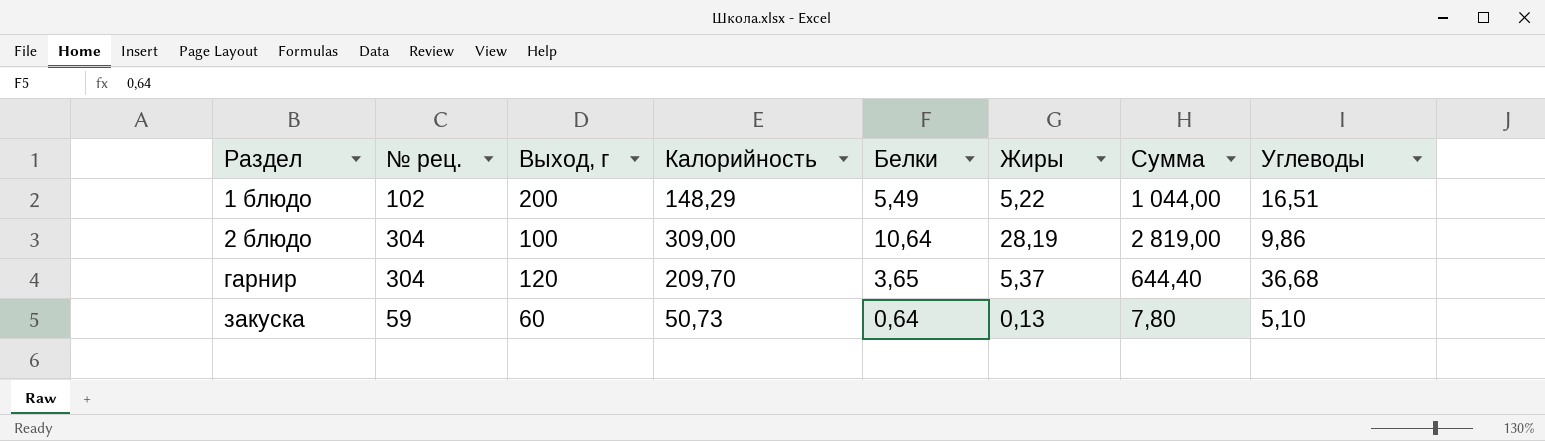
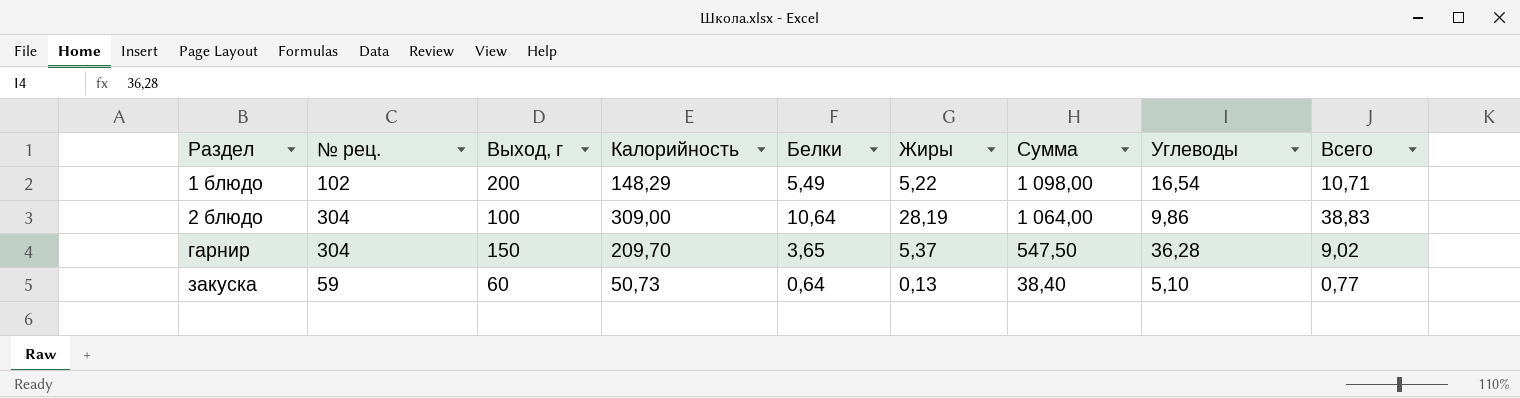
column Сумма | formula: [Выход, г] * [Жиры] -> [Выход, г] * [Белки]
column Всего | formula: none -> [Белки] + [Жиры]
1 блюдо | Углеводы: 16,51 -> 16,54
гарнир | Выход, г: 120 -> 150
гарнир | Углеводы: 36,68 -> 36,28

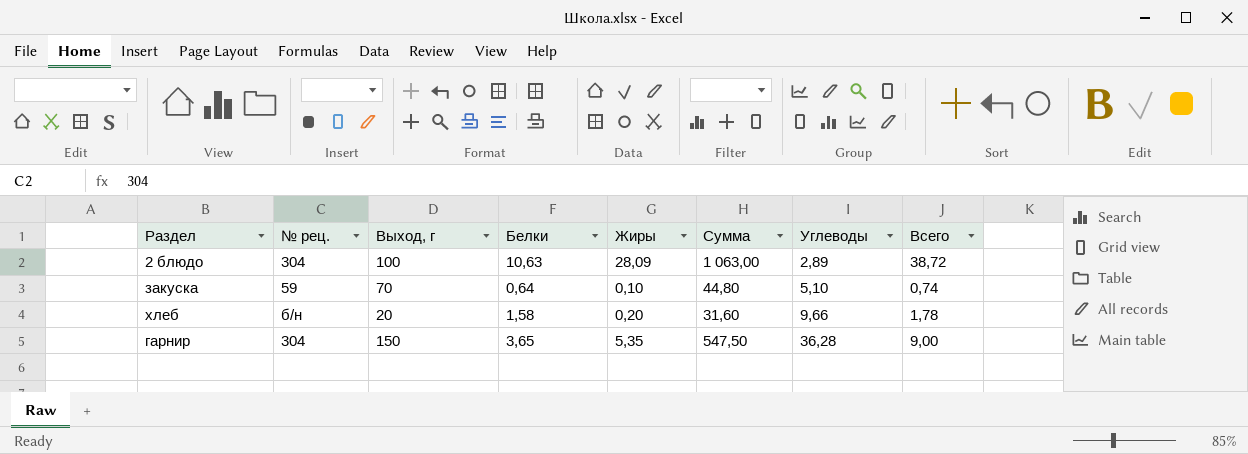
row order: Раздел ascending -> Углеводы ascending
column Калорийность | position: 4 -> none
row 1 блюдо: 102 | 200 | 148,29 | 5,49 | 5,22 | 1 098,00 | 16,54 | 10,71 -> none
2 блюдо | Белки: 10,64 -> 10,63
2 блюдо | Жиры: 28,19 -> 28,09
2 блюдо | Сумма: 1 064,00 -> 1 063,00
2 блюдо | Углеводы: 9,86 -> 2,89
2 блюдо | Всего: 38,83 -> 38,72
закуска | Выход, г: 60 -> 70
закуска | Жиры: 0,13 -> 0,10
закуска | Сумма: 38,40 -> 44,80
закуска | Всего: 0,77 -> 0,74
row хлеб: none -> б/н | 20 | 1,58 | 0,20 | 31,60 | 9,66 | 1,78
гарнир | Жиры: 5,37 -> 5,35
гарнир | Всего: 9,02 -> 9,00

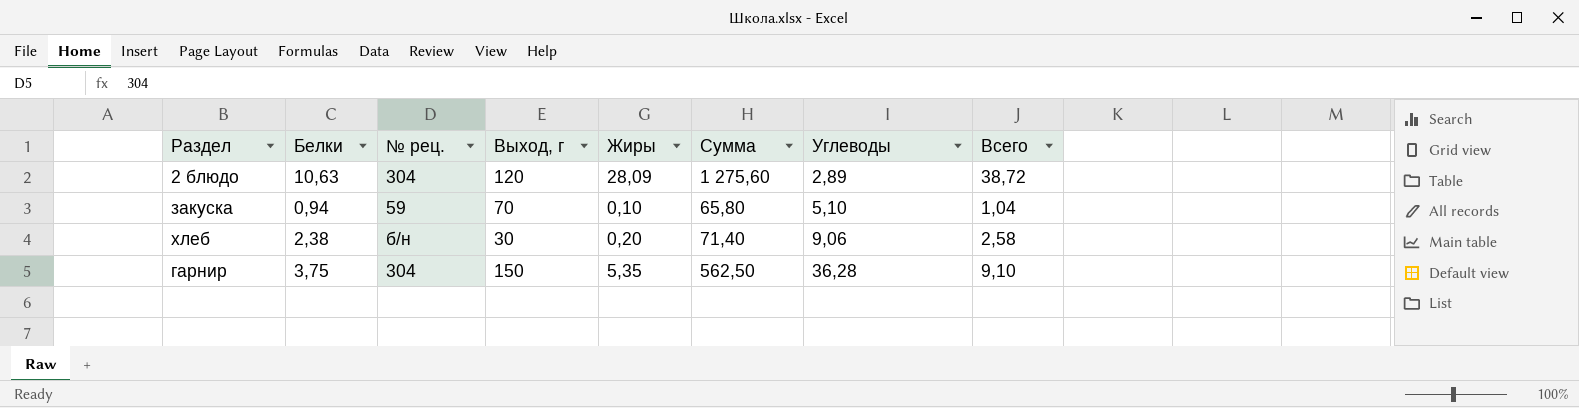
column Белки | position: 4 -> 2
2 блюдо | Выход, г: 100 -> 120
2 блюдо | Сумма: 1 063,00 -> 1 275,60
закуска | Белки: 0,64 -> 0,94
закуска | Сумма: 44,80 -> 65,80
закуска | Всего: 0,74 -> 1,04
хлеб | Белки: 1,58 -> 2,38
хлеб | Выход, г: 20 -> 30
хлеб | Сумма: 31,60 -> 71,40
хлеб | Углеводы: 9,66 -> 9,06
хлеб | Всего: 1,78 -> 2,58
гарнир | Белки: 3,65 -> 3,75
гарнир | Сумма: 547,50 -> 562,50
гарнир | Всего: 9,00 -> 9,10

